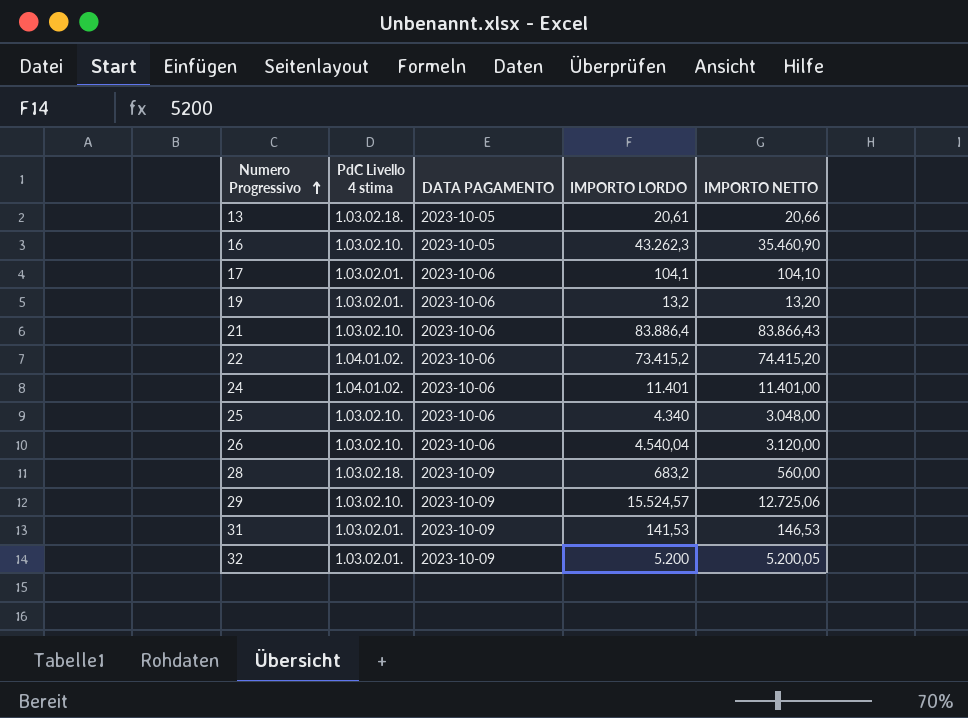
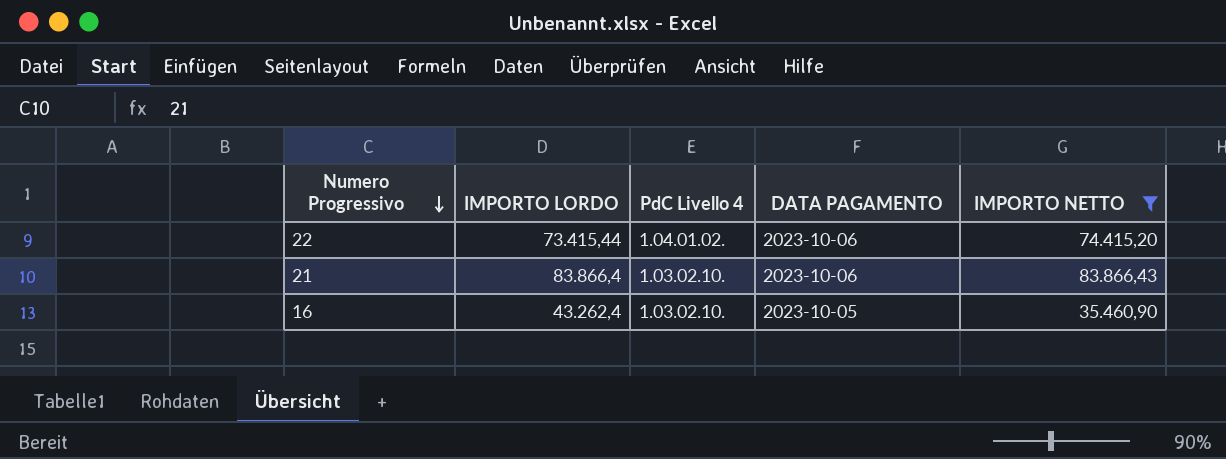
filter: none -> IMPORTO NETTO >= 35.460,90
row order: Numero Progressivo ascending -> Numero Progressivo descending
column IMPORTO LORDO | position: 4 -> 2
column name: PdC Livello 4 stima -> PdC Livello 4
22 | IMPORTO LORDO: 73.415,2 -> 73.415,44
21 | IMPORTO LORDO: 83.886,4 -> 83.866,4
16 | IMPORTO LORDO: 43.262,3 -> 43.262,4

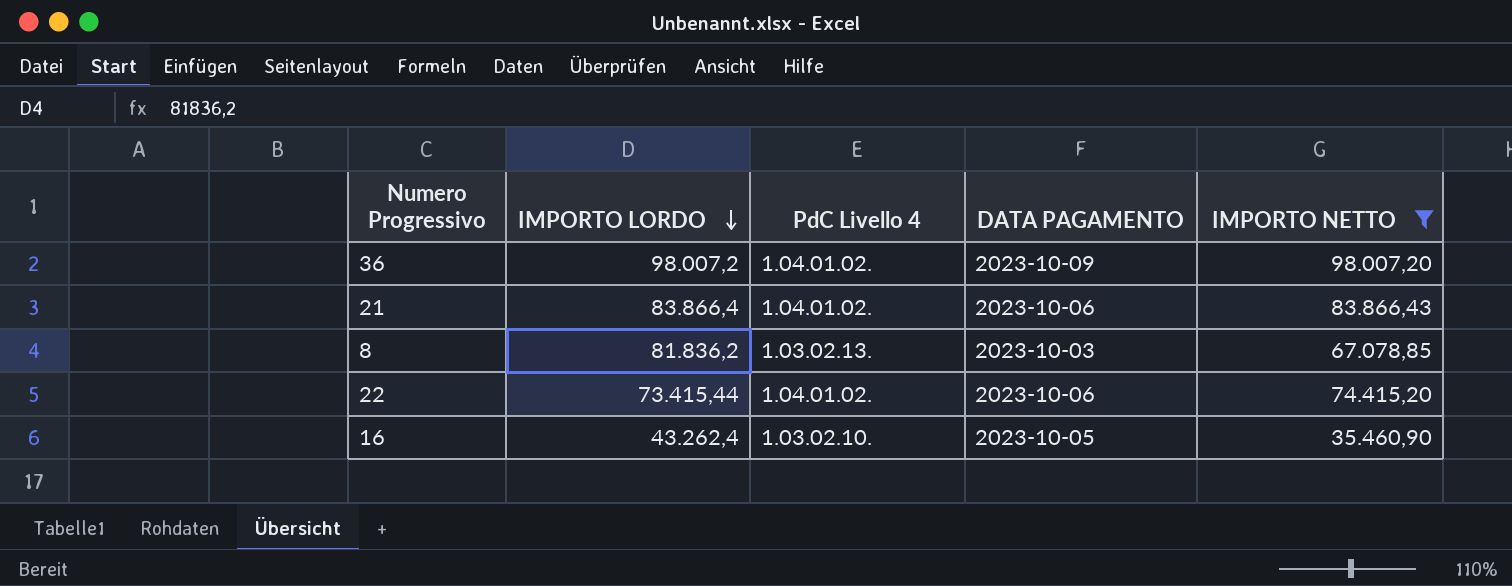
row order: Numero Progressivo descending -> IMPORTO LORDO descending
row 36: none -> 98.007,2 | 1.04.01.02. | 2023-10-09 | 98.007,20
21 | PdC Livello 4: 1.03.02.10. -> 1.04.01.02.
row 8: none -> 81.836,2 | 1.03.02.13. | 2023-10-03 | 67.078,85

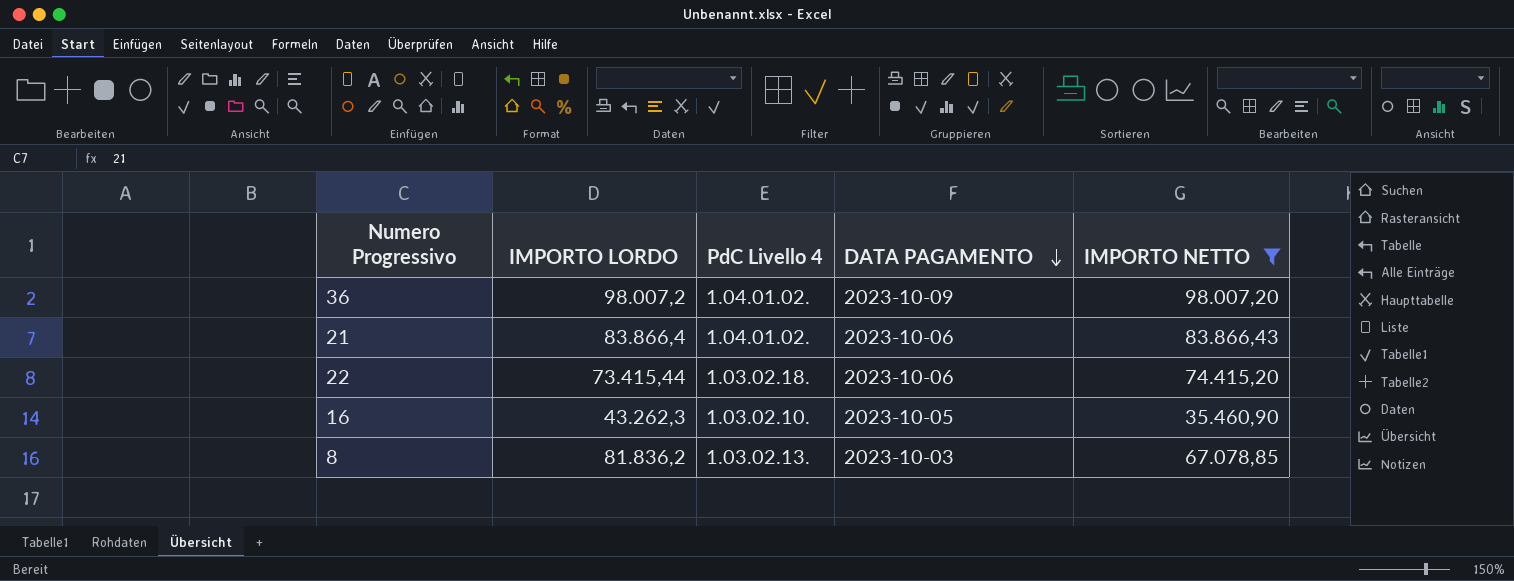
row order: IMPORTO LORDO descending -> DATA PAGAMENTO descending
22 | PdC Livello 4: 1.04.01.02. -> 1.03.02.18.
16 | IMPORTO LORDO: 43.262,4 -> 43.262,3

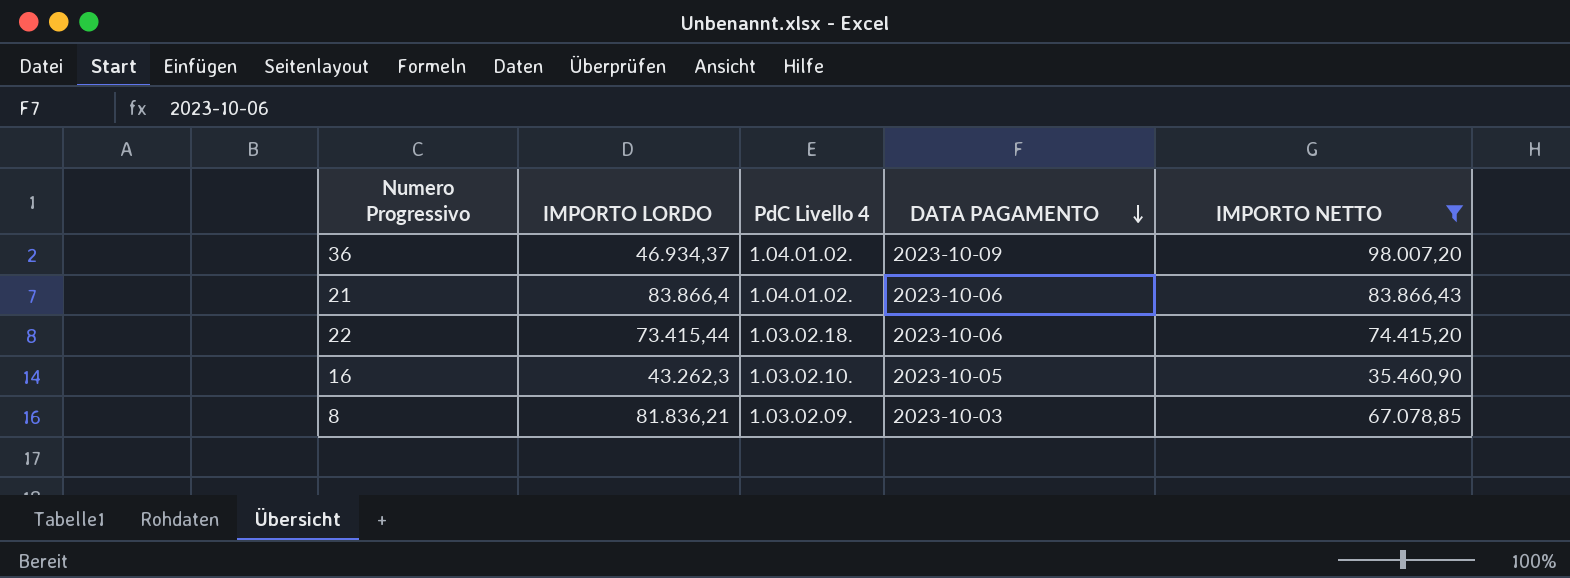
36 | IMPORTO LORDO: 98.007,2 -> 46.934,37
8 | IMPORTO LORDO: 81.836,2 -> 81.836,21
8 | PdC Livello 4: 1.03.02.13. -> 1.03.02.09.

